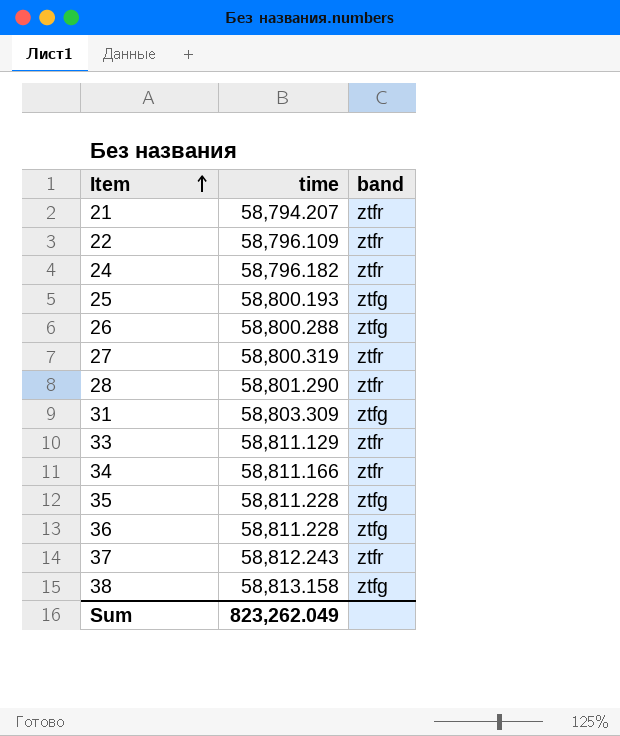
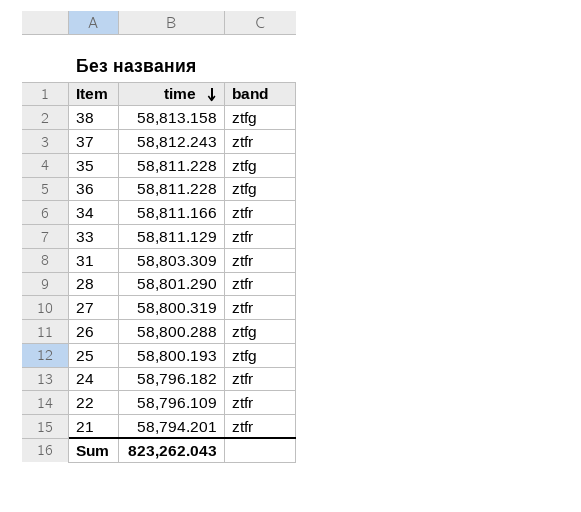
row order: Item ascending -> time descending
31 | band: ztfg -> ztfr
21 | time: 58,794.207 -> 58,794.201
Sum | time: 823,262.049 -> 823,262.043

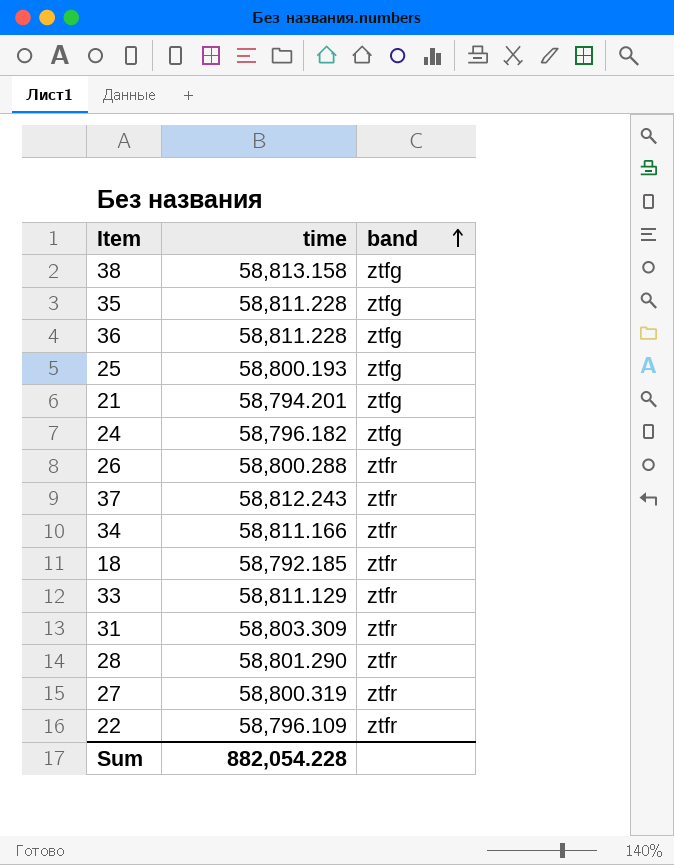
row order: time descending -> band ascending
21 | band: ztfr -> ztfg
24 | band: ztfr -> ztfg
26 | band: ztfg -> ztfr
row 18: none -> 58,792.185 | ztfr
Sum | time: 823,262.043 -> 882,054.228

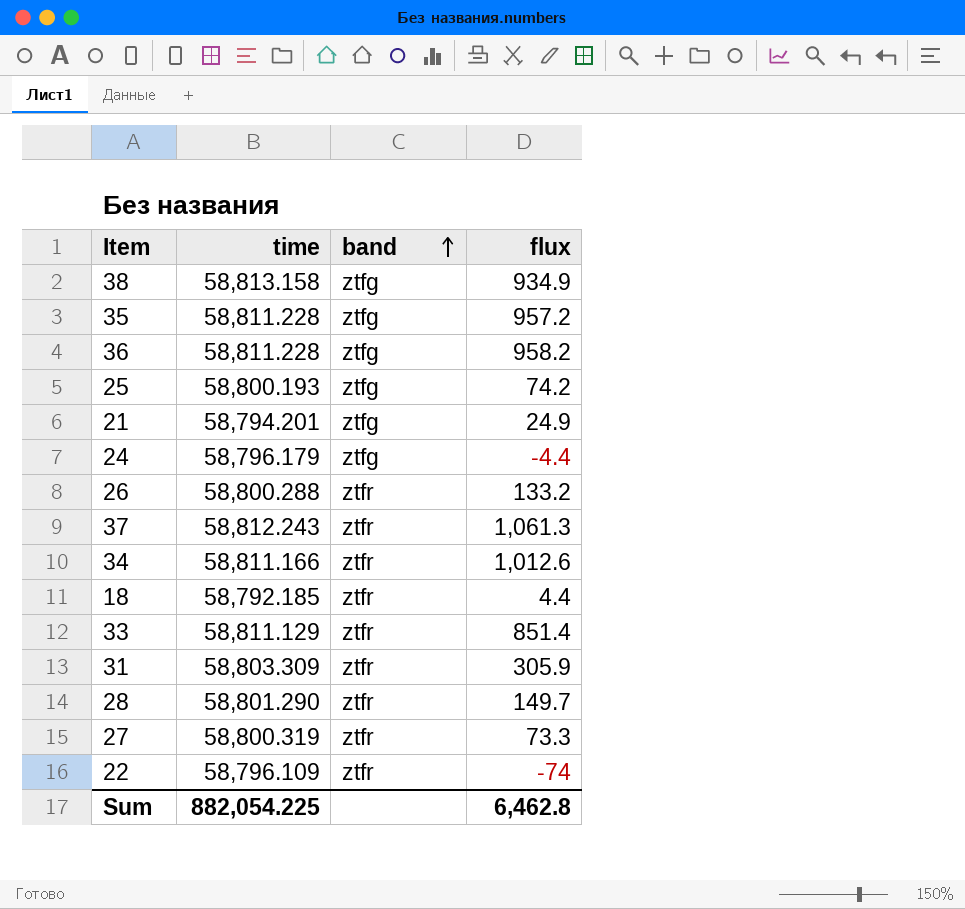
column flux | position: none -> 4
24 | time: 58,796.182 -> 58,796.179
Sum | time: 882,054.228 -> 882,054.225

